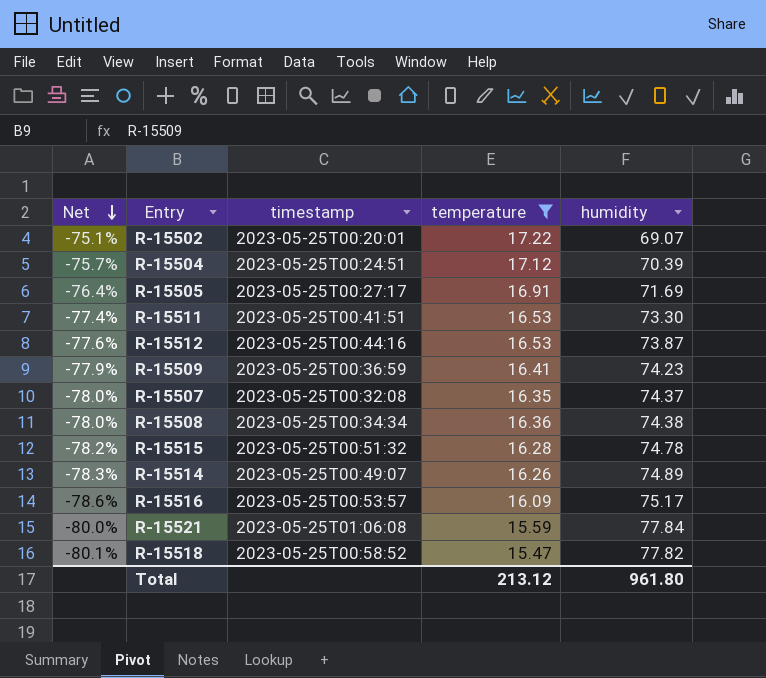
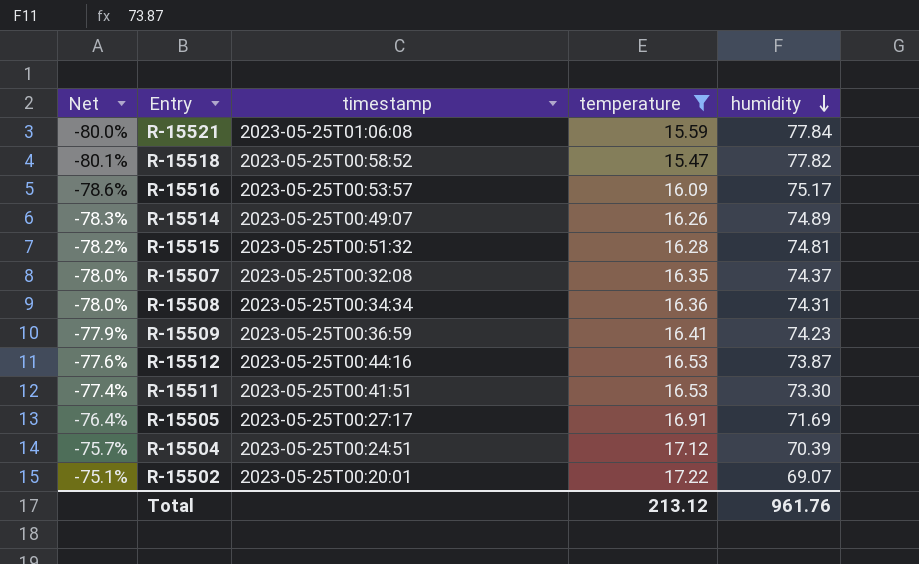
row order: Net descending -> humidity descending
R-15515 | humidity: 74.78 -> 74.81
R-15508 | humidity: 74.38 -> 74.31
Total | humidity: 961.80 -> 961.76

